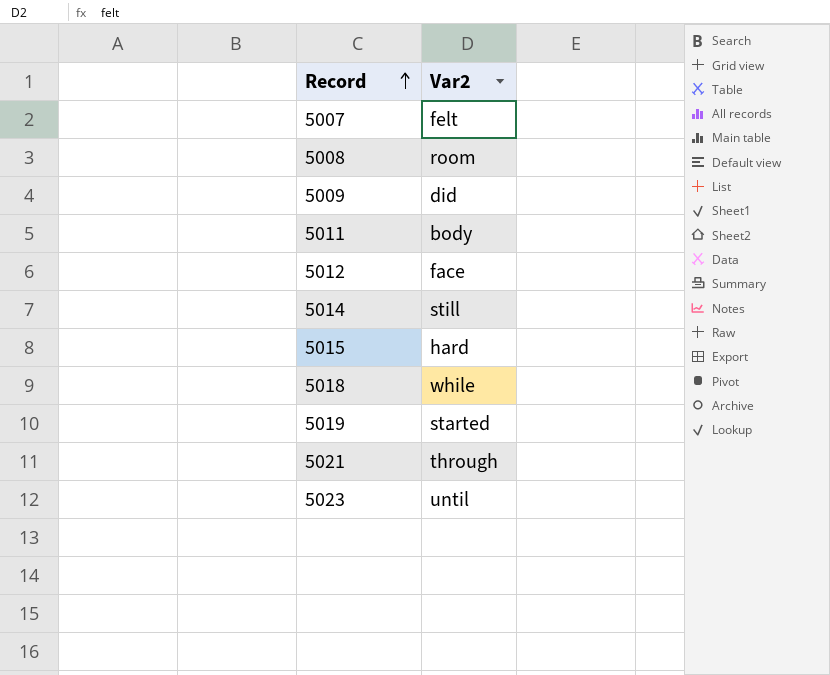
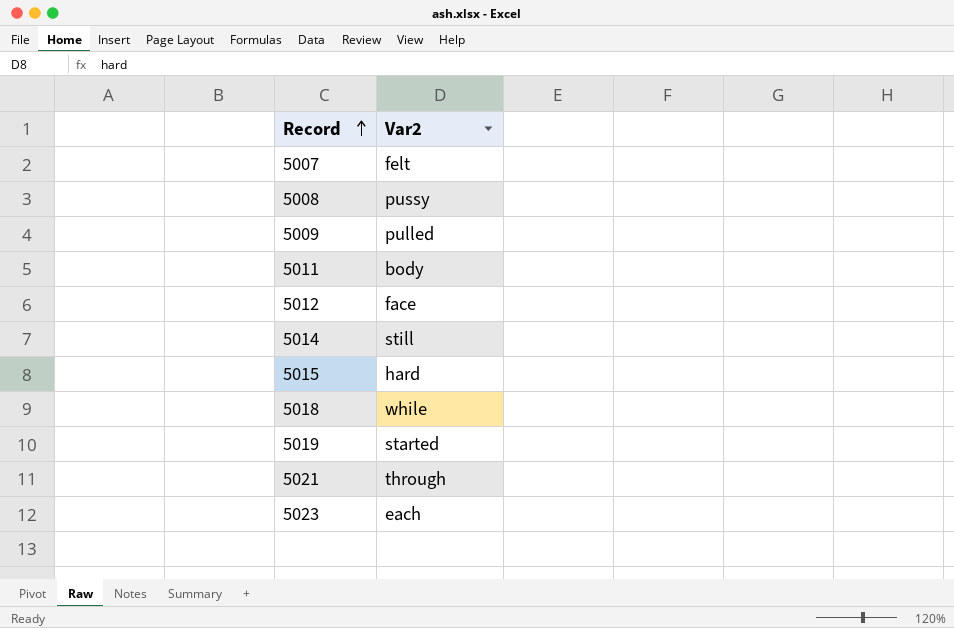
5008 | Var2: room -> pussy
5009 | Var2: did -> pulled
5023 | Var2: until -> each

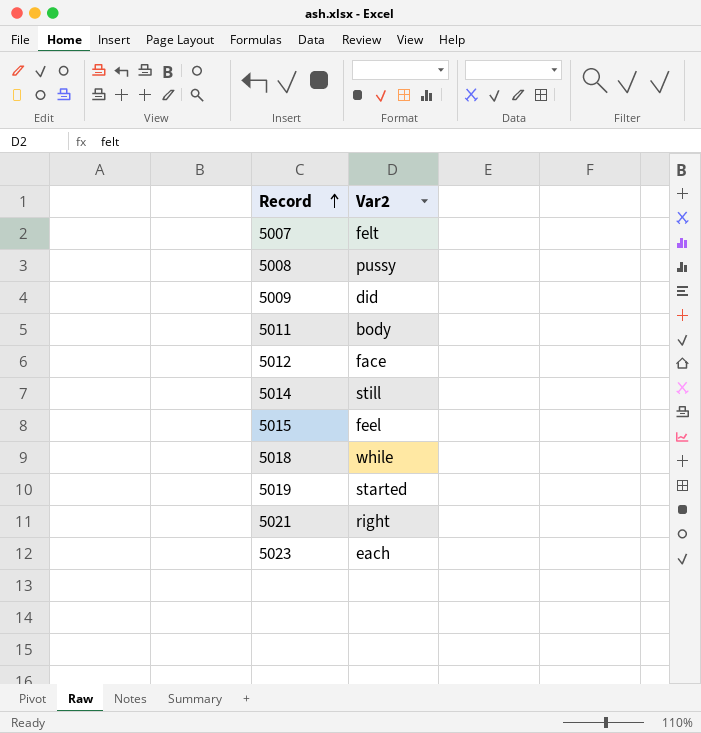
5009 | Var2: pulled -> did
5015 | Var2: hard -> feel
5021 | Var2: through -> right

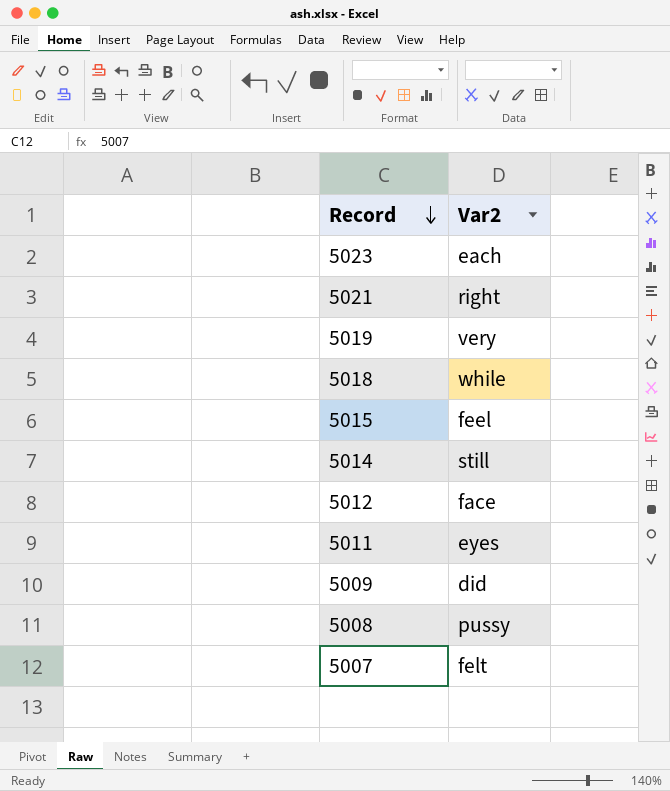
row order: Record ascending -> Record descending
5019 | Var2: started -> very
5011 | Var2: body -> eyes

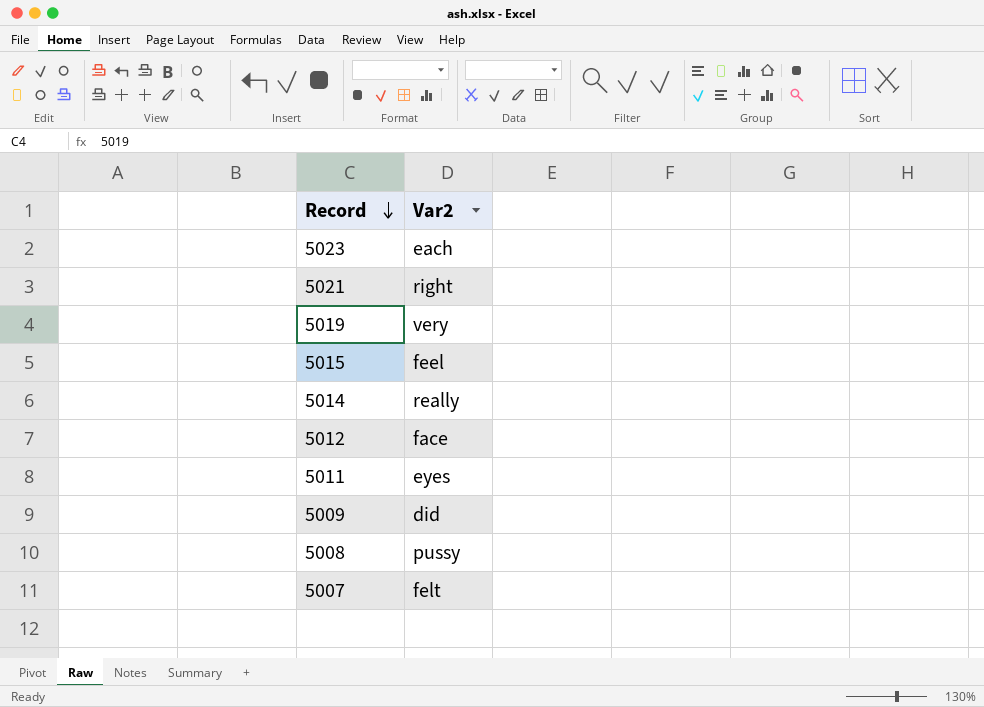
row 5018: while -> none
5014 | Var2: still -> really

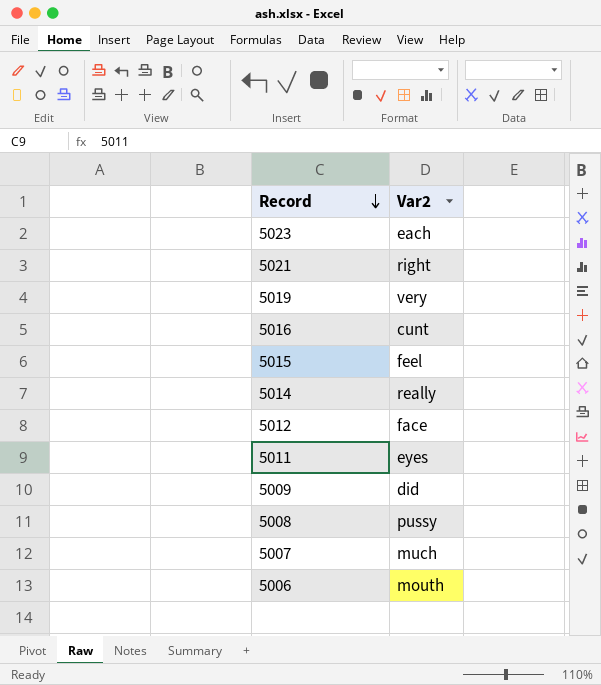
row 5016: none -> cunt
5007 | Var2: felt -> much
row 5006: none -> mouth

